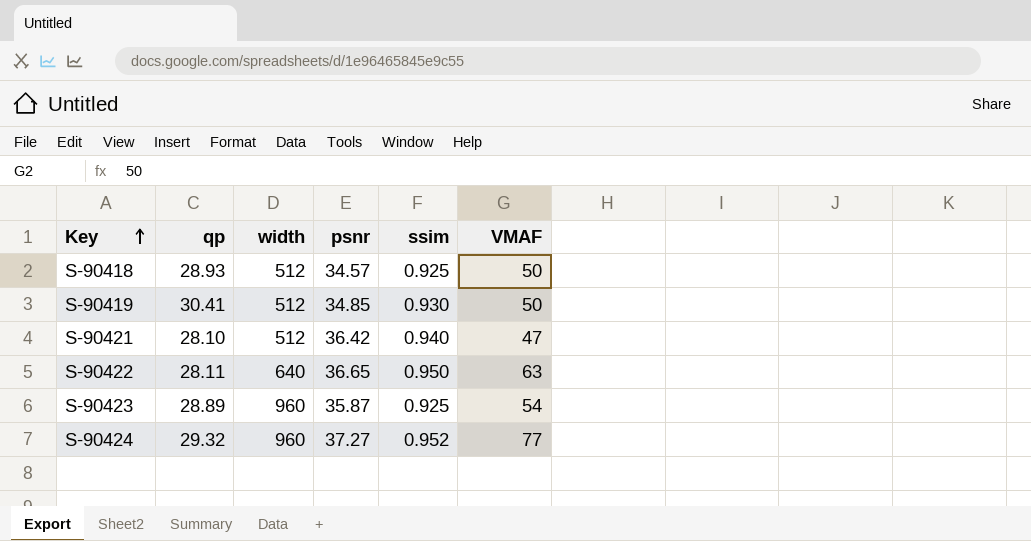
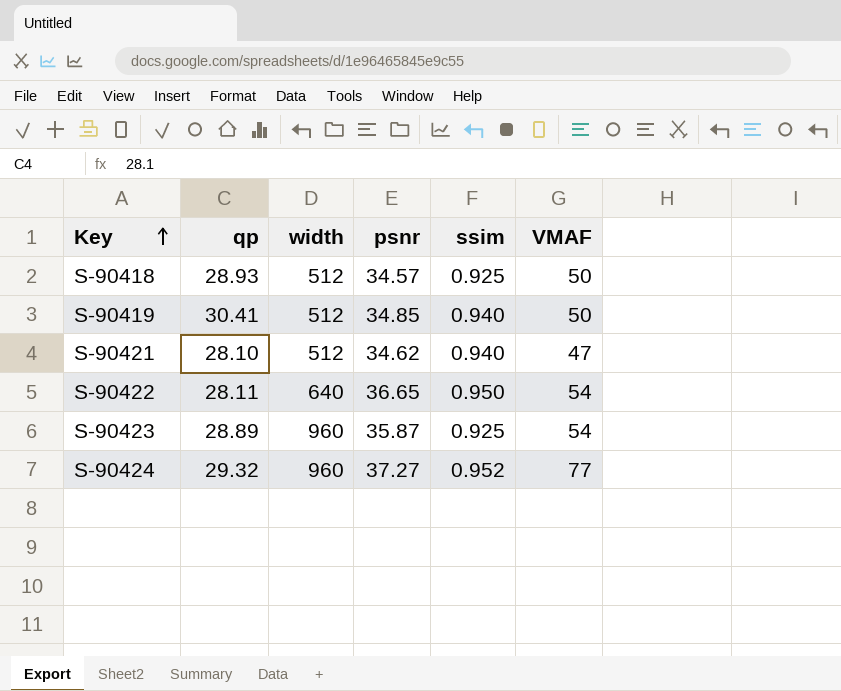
S-90419 | ssim: 0.930 -> 0.940
S-90421 | psnr: 36.42 -> 34.62
S-90422 | VMAF: 63 -> 54

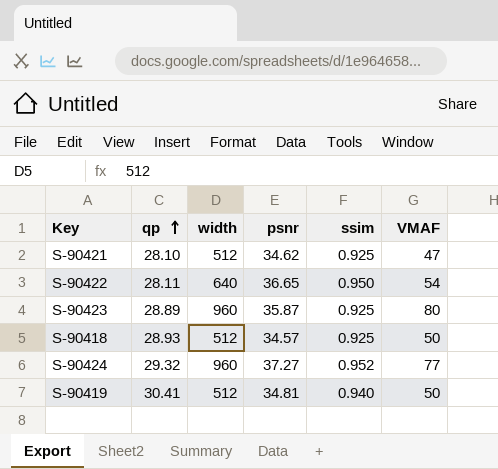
row order: Key ascending -> qp ascending
S-90421 | ssim: 0.940 -> 0.925
S-90423 | VMAF: 54 -> 80
S-90419 | psnr: 34.85 -> 34.81

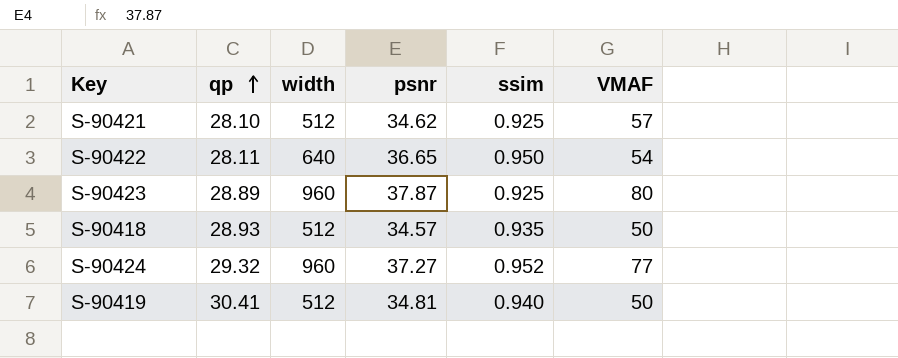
S-90421 | VMAF: 47 -> 57
S-90423 | psnr: 35.87 -> 37.87
S-90418 | ssim: 0.925 -> 0.935

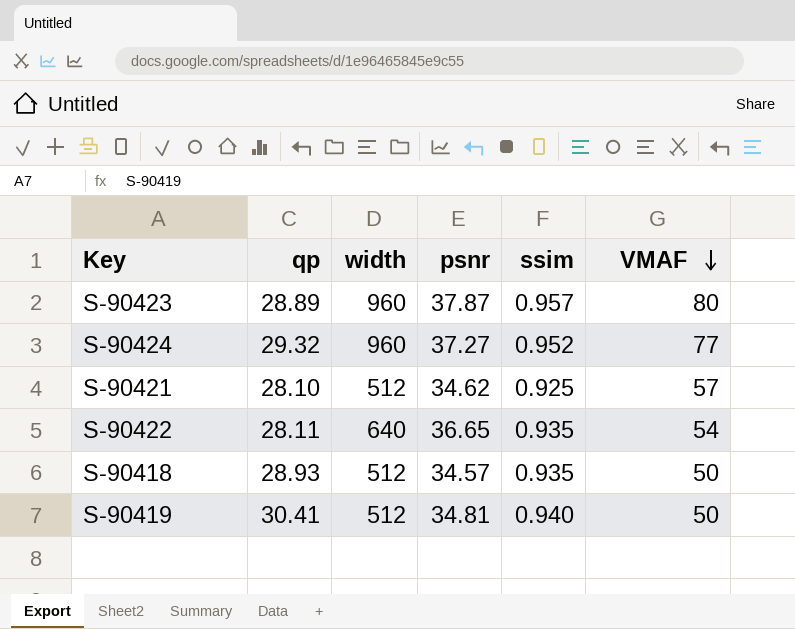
row order: qp ascending -> VMAF descending
S-90423 | ssim: 0.925 -> 0.957
S-90422 | ssim: 0.950 -> 0.935

